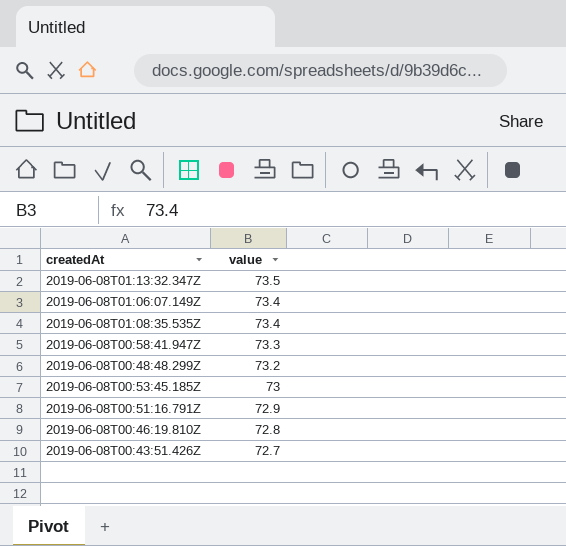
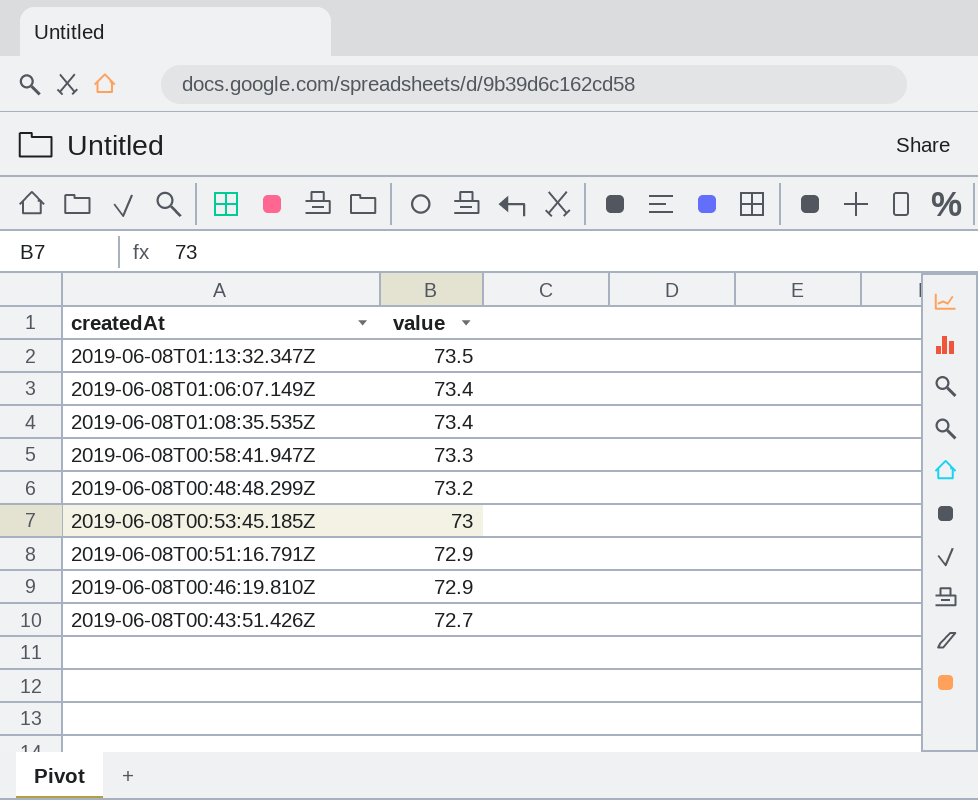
2019-06-08T00:46:19.810Z | value: 72.8 -> 72.9

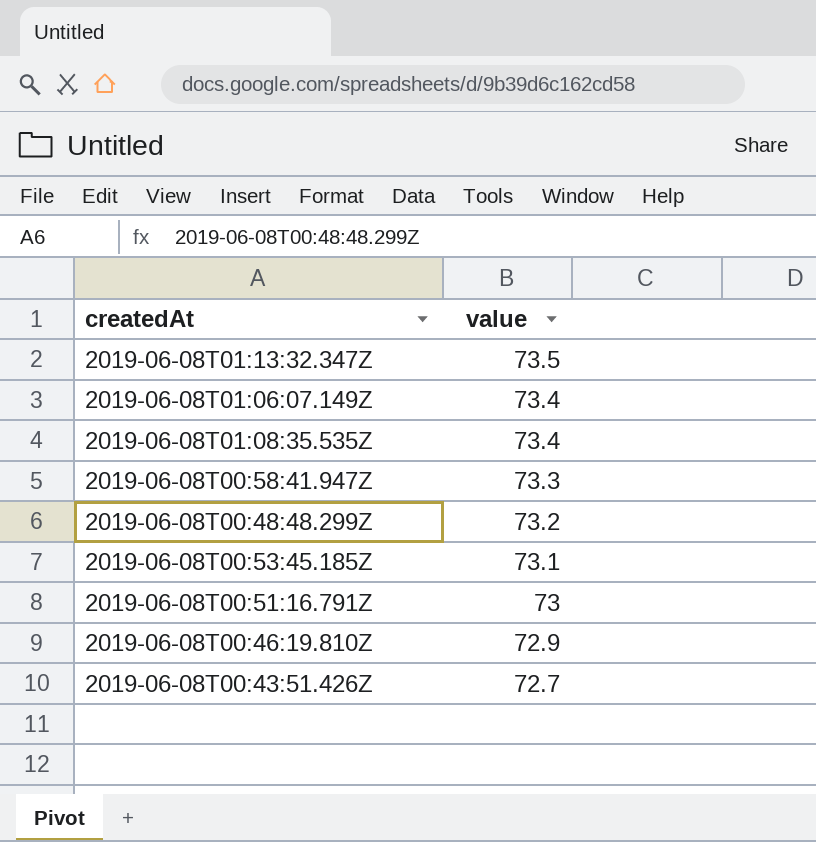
2019-06-08T00:53:45.185Z | value: 73 -> 73.1
2019-06-08T00:51:16.791Z | value: 72.9 -> 73

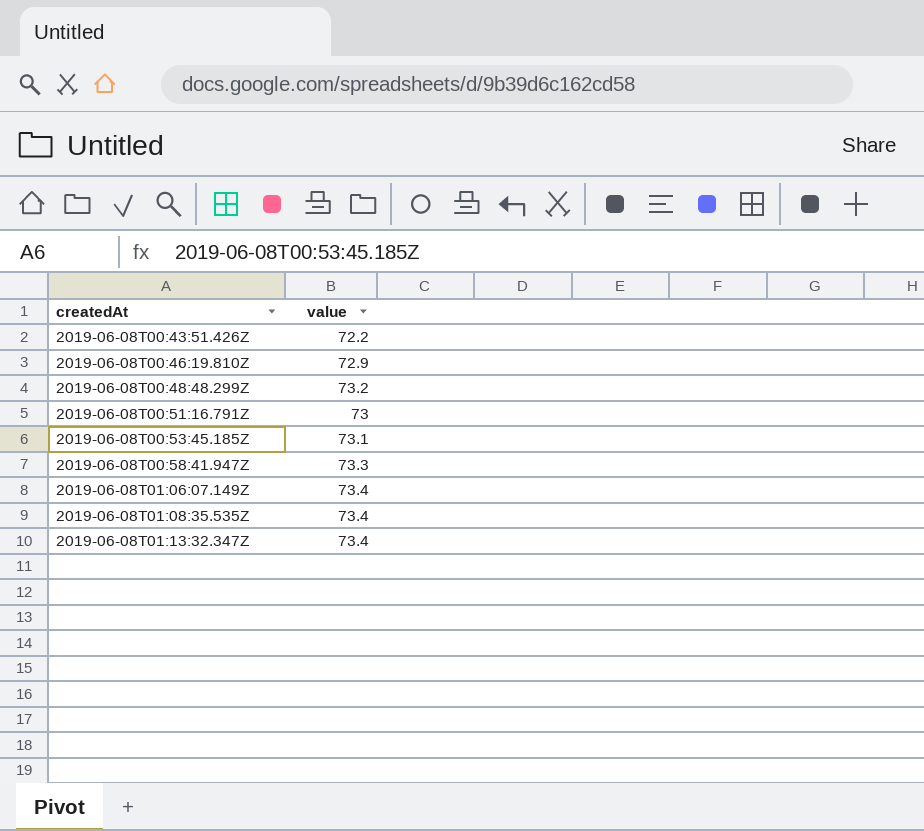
row order: value descending -> createdAt ascending
2019-06-08T00:43:51.426Z | value: 72.7 -> 72.2
2019-06-08T01:13:32.347Z | value: 73.5 -> 73.4

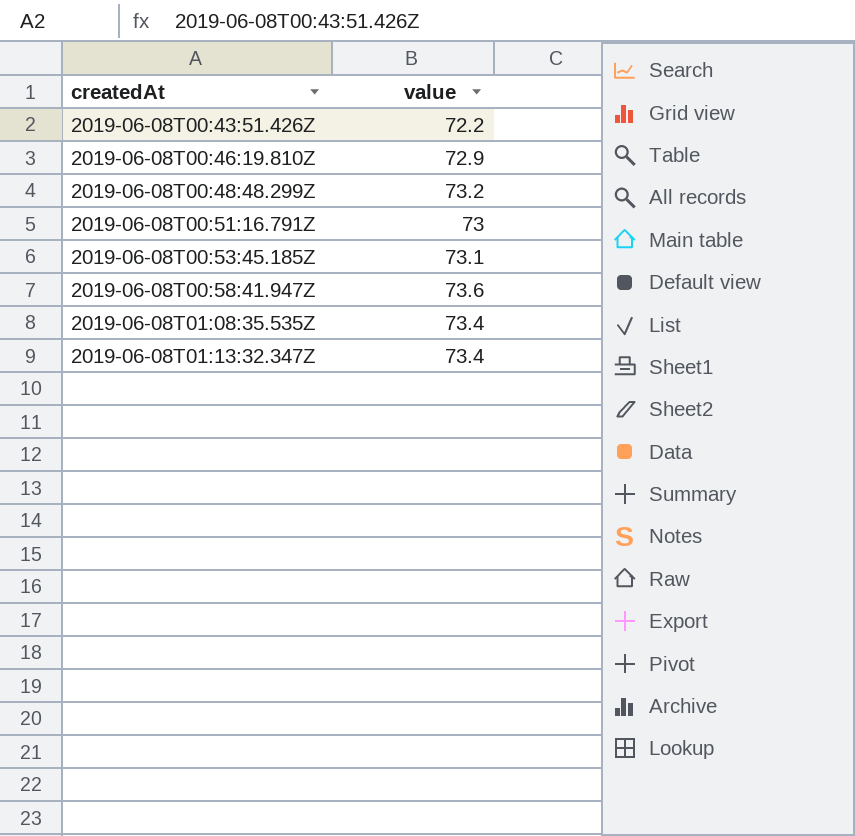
row 2019-06-08T01:06:07.149Z: 73.4 -> none
2019-06-08T00:58:41.947Z | value: 73.3 -> 73.6

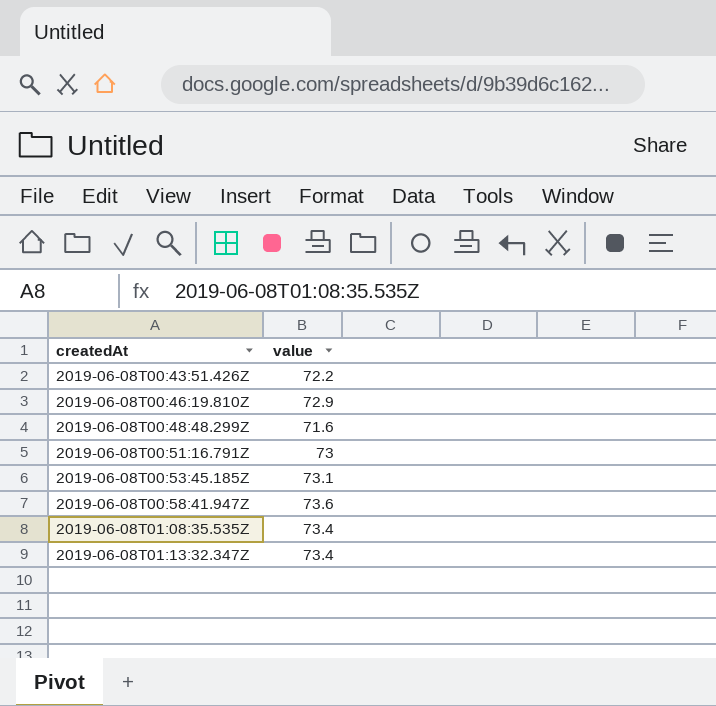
2019-06-08T00:48:48.299Z | value: 73.2 -> 71.6

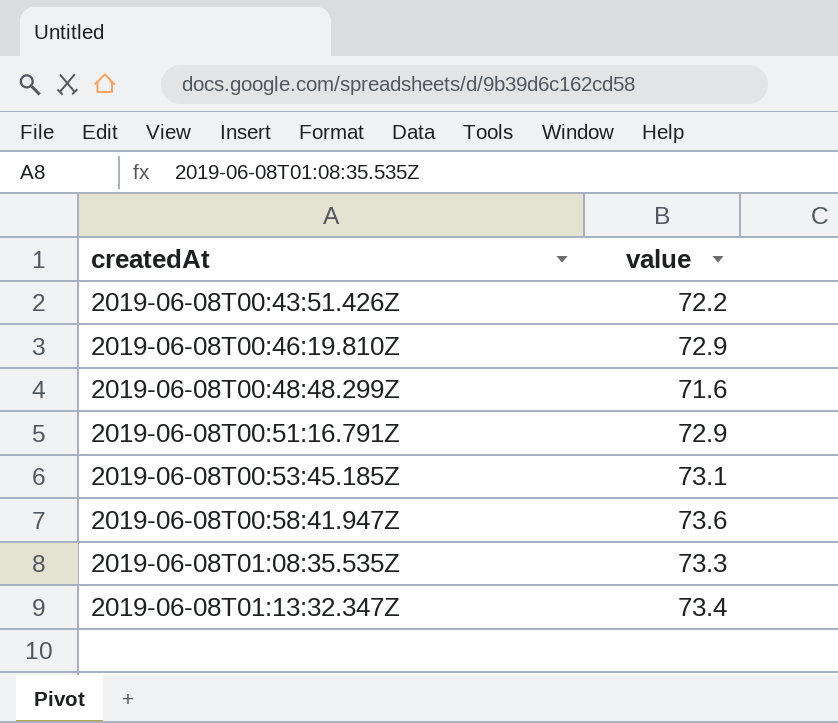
2019-06-08T00:51:16.791Z | value: 73 -> 72.9
2019-06-08T01:08:35.535Z | value: 73.4 -> 73.3

